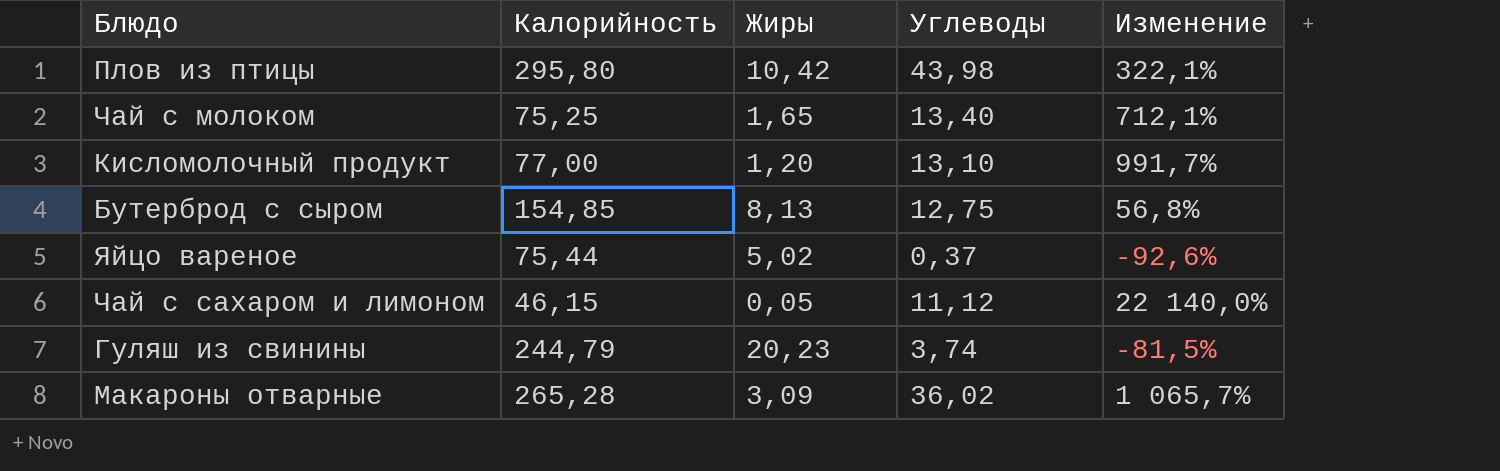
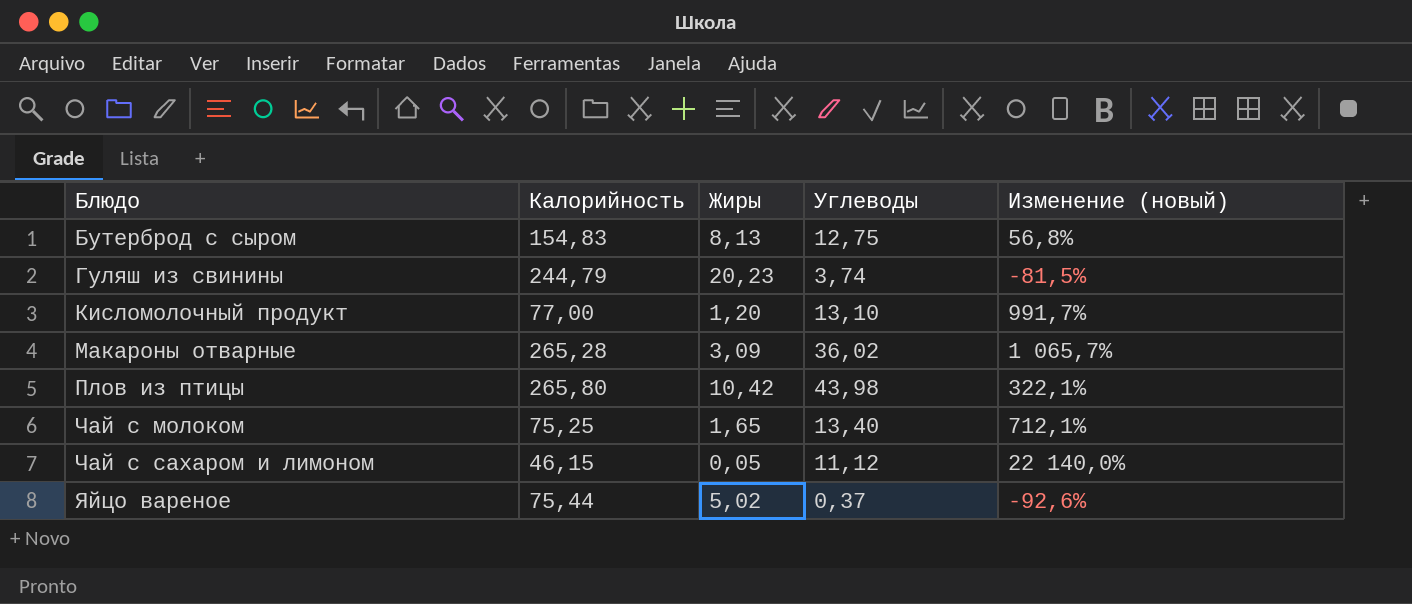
row order: none -> Блюдо ascending
column name: Изменение -> Изменение (новый)
Бутерброд с сыром | Калорийность: 154,85 -> 154,83
Плов из птицы | Калорийность: 295,80 -> 265,80

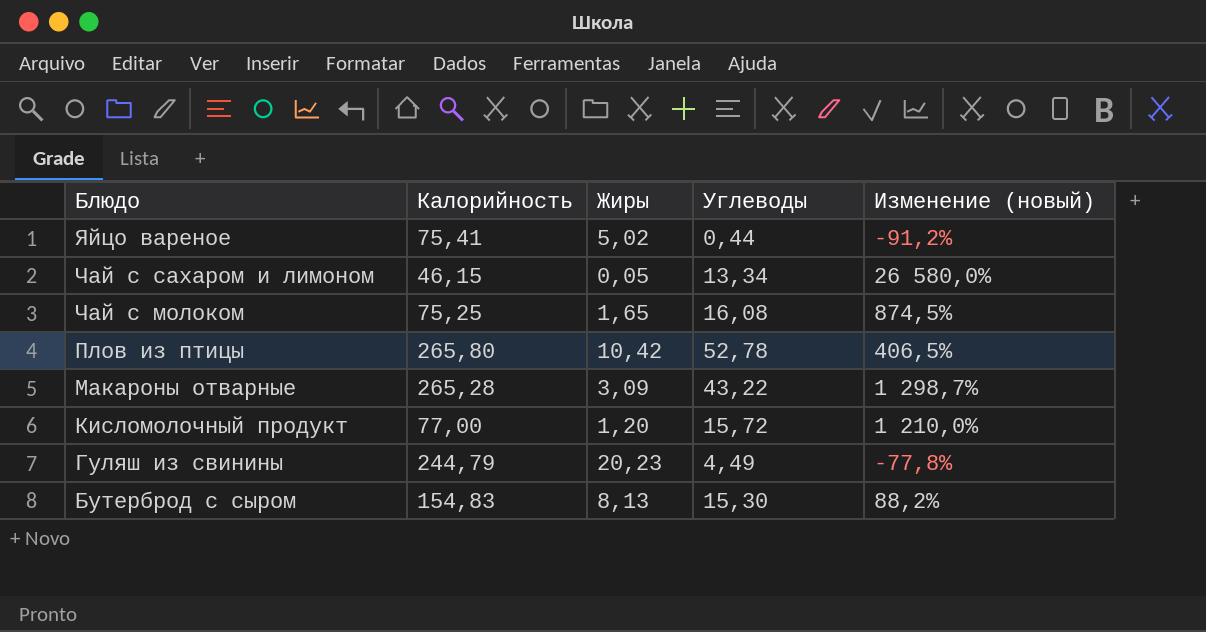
row order: Блюдо ascending -> Блюдо descending
Яйцо вареное | Калорийность: 75,44 -> 75,41
Яйцо вареное | Углеводы: 0,37 -> 0,44
Яйцо вареное | Изменение (новый): -92,6% -> -91,2%
Чай с сахаром и лимоном | Углеводы: 11,12 -> 13,34
Чай с сахаром и лимоном | Изменение (новый): 22 140,0% -> 26 580,0%
Чай с молоком | Углеводы: 13,40 -> 16,08
Чай с молоком | Изменение (новый): 712,1% -> 874,5%
Плов из птицы | Углеводы: 43,98 -> 52,78
Плов из птицы | Изменение (новый): 322,1% -> 406,5%
Макароны отварные | Углеводы: 36,02 -> 43,22
Макароны отварные | Изменение (новый): 1 065,7% -> 1 298,7%
Кисломолочный продукт | Углеводы: 13,10 -> 15,72
Кисломолочный продукт | Изменение (новый): 991,7% -> 1 210,0%
Гуляш из свинины | Углеводы: 3,74 -> 4,49
Гуляш из свинины | Изменение (новый): -81,5% -> -77,8%
Бутерброд с сыром | Углеводы: 12,75 -> 15,30
Бутерброд с сыром | Изменение (новый): 56,8% -> 88,2%

